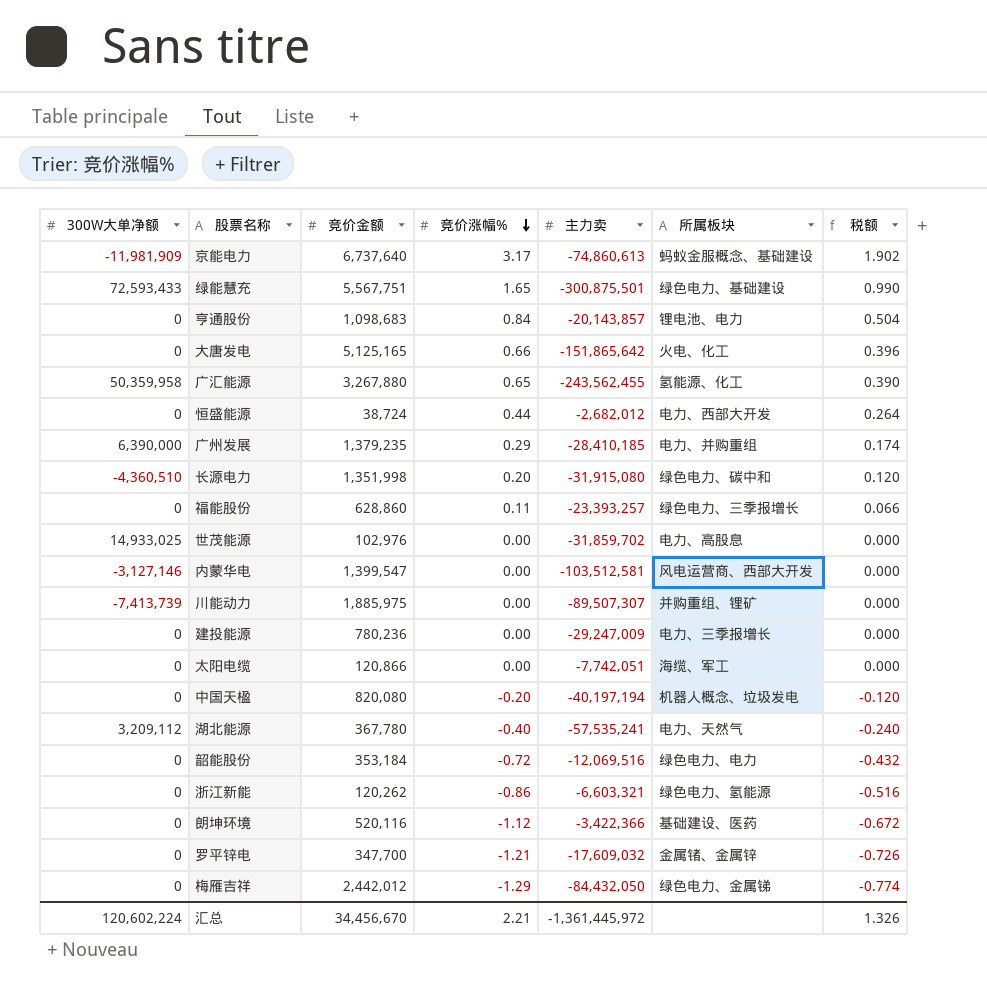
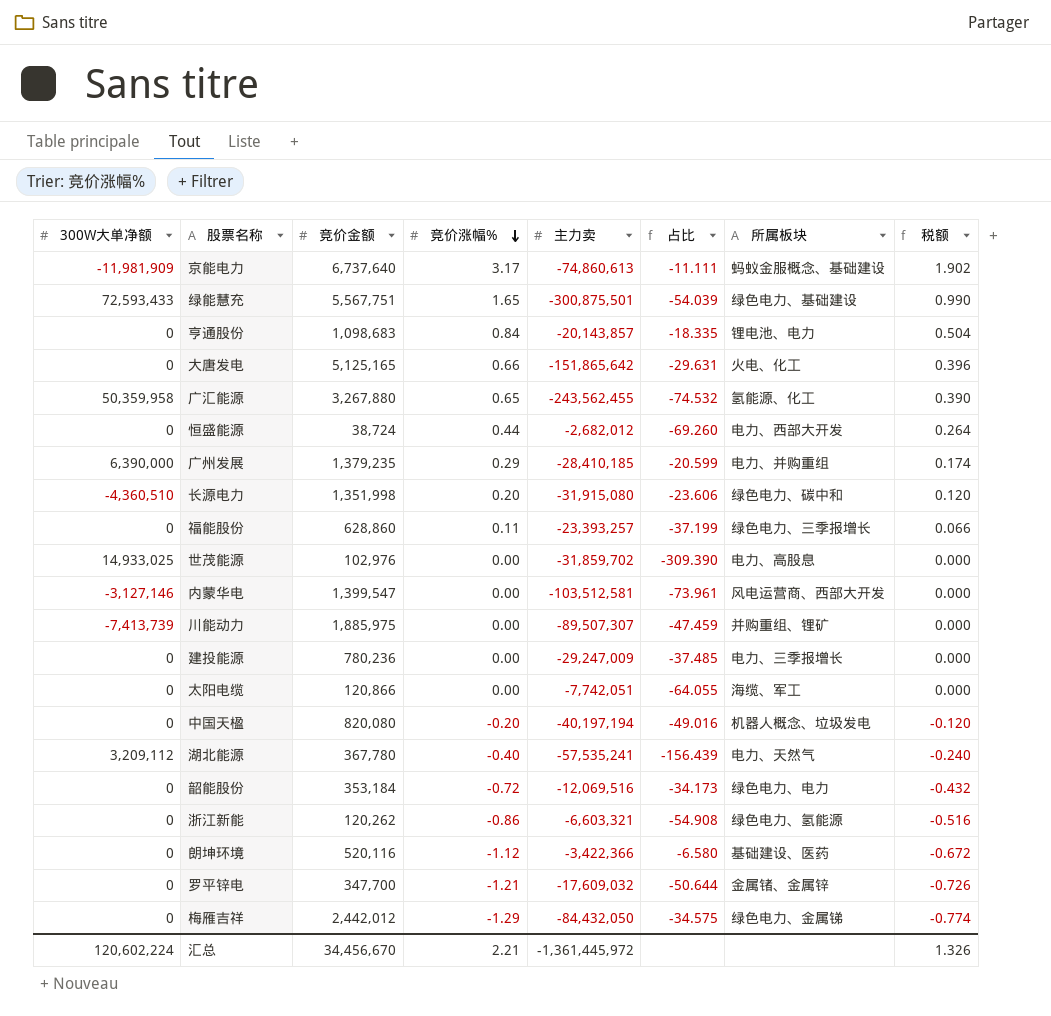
column 占比 | formula: none -> [主力卖] / [竞价金额]

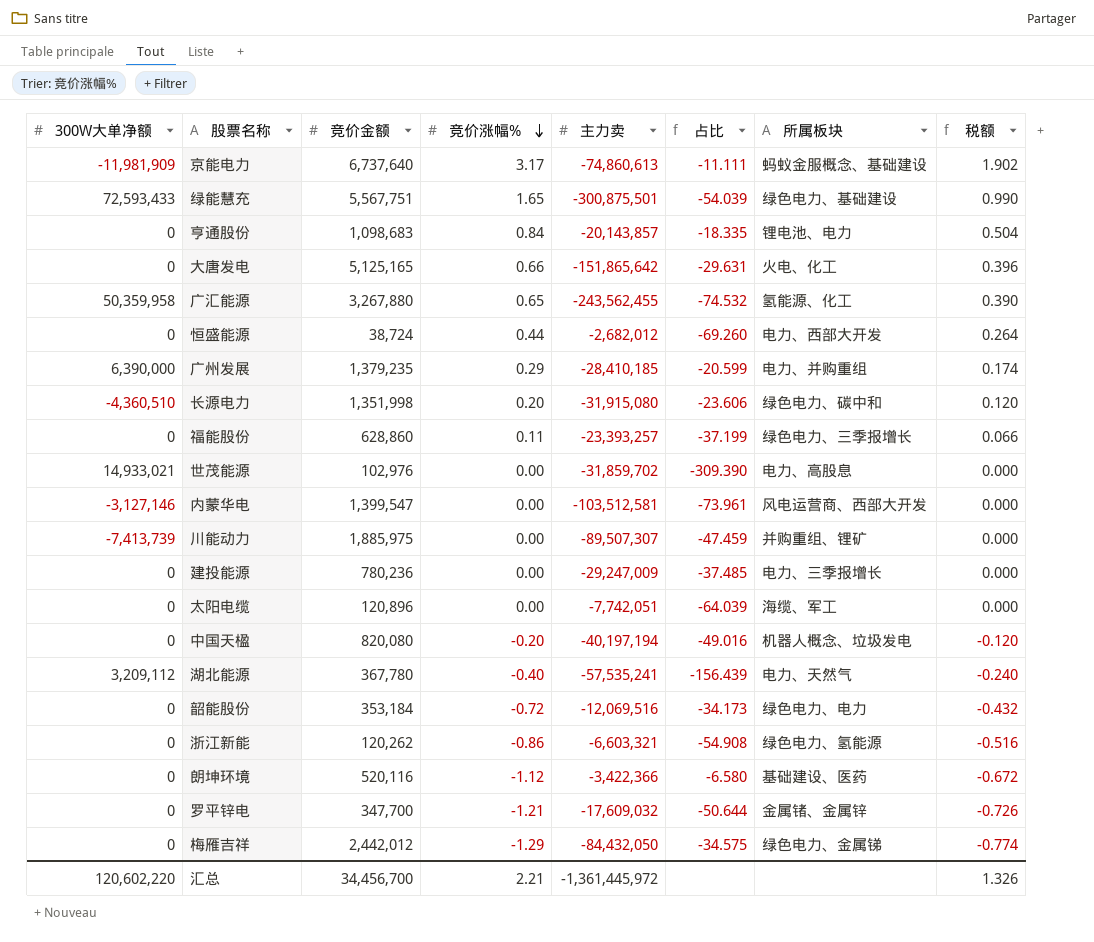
世茂能源 | 300W大单净额: 14,933,025 -> 14,933,021
太阳电缆 | 竞价金额: 120,866 -> 120,896
太阳电缆 | 占比: -64.055 -> -64.039
汇总 | 300W大单净额: 120,602,224 -> 120,602,220
汇总 | 竞价金额: 34,456,670 -> 34,456,700

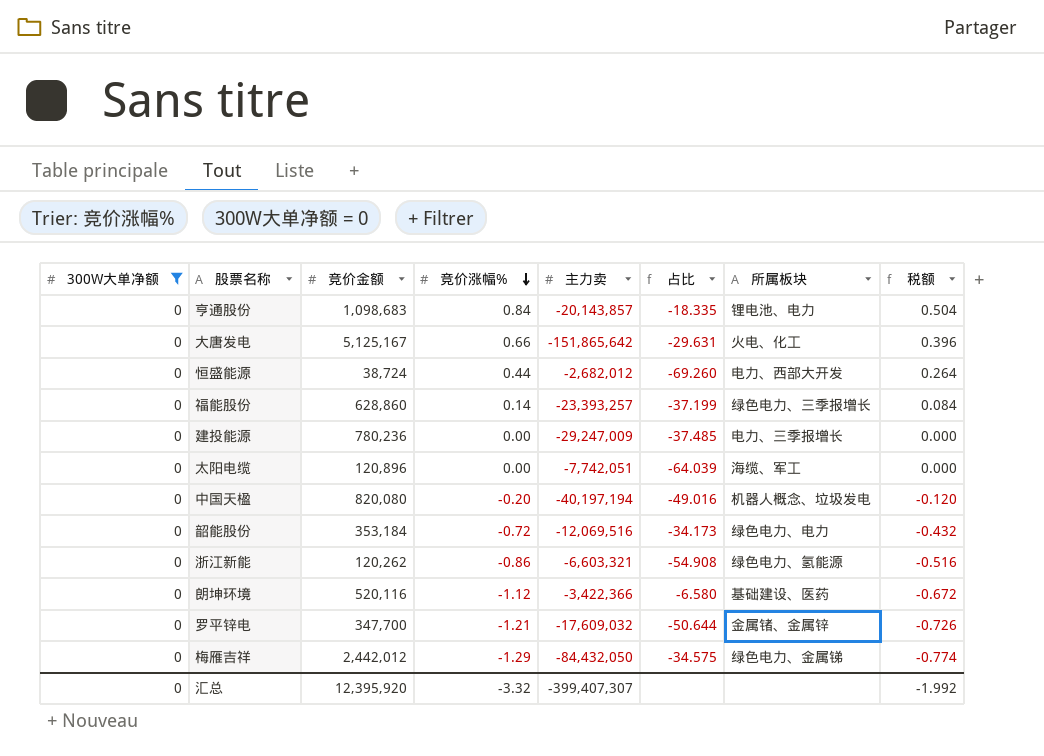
filter: none -> 300W大单净额 = 0
大唐发电 | 竞价金额: 5,125,165 -> 5,125,167
福能股份 | 竞价涨幅%: 0.11 -> 0.14
福能股份 | 税额: 0.066 -> 0.084
汇总 | 300W大单净额: 120,602,220 -> 0
汇总 | 竞价金额: 34,456,700 -> 12,395,920
汇总 | 竞价涨幅%: 2.21 -> -3.32
汇总 | 主力卖: -1,361,445,972 -> -399,407,307
汇总 | 税额: 1.326 -> -1.992

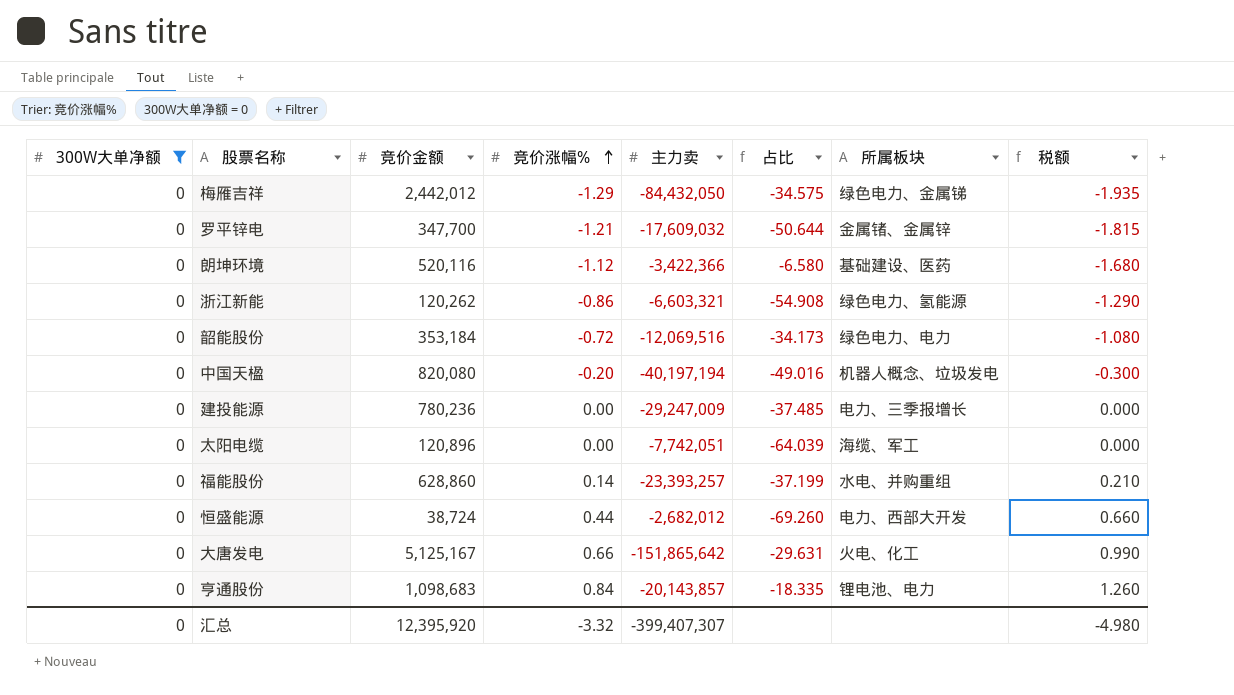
row order: 竞价涨幅% descending -> 竞价涨幅% ascending
column 税额 | formula: [竞价涨幅%] * 0.6 -> [竞价涨幅%] * 1.5
福能股份 | 所属板块: 绿色电力、三季报增长 -> 水电、并购重组
汇总 | 税额: -1.992 -> -4.980

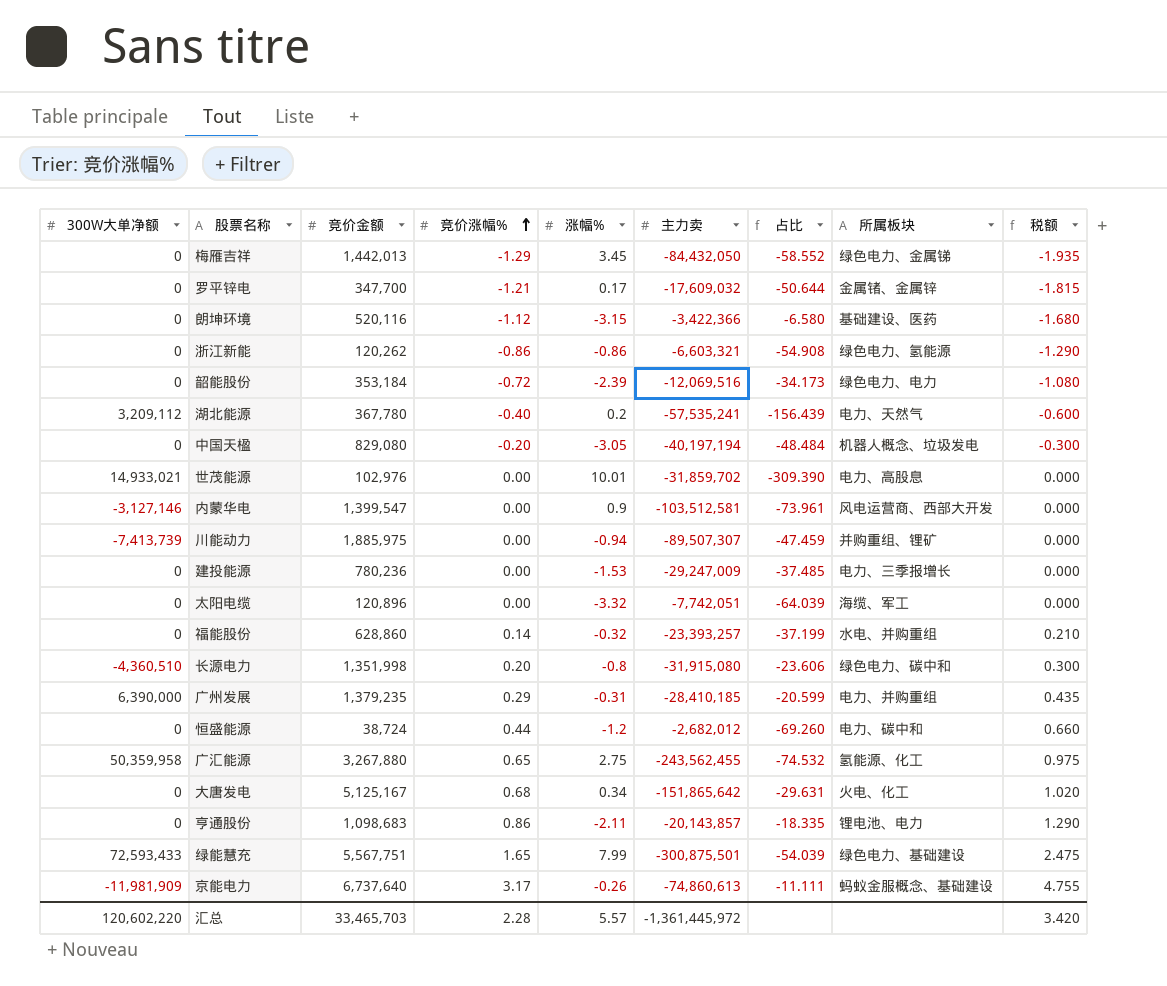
filter: 300W大单净额 = 0 -> none
column 涨幅% | position: none -> 5
梅雁吉祥 | 竞价金额: 2,442,012 -> 1,442,013
梅雁吉祥 | 占比: -34.575 -> -58.552
中国天楹 | 竞价金额: 820,080 -> 829,080
中国天楹 | 占比: -49.016 -> -48.484
恒盛能源 | 所属板块: 电力、西部大开发 -> 电力、碳中和
大唐发电 | 竞价涨幅%: 0.66 -> 0.68
大唐发电 | 税额: 0.990 -> 1.020
亨通股份 | 竞价涨幅%: 0.84 -> 0.86
亨通股份 | 税额: 1.260 -> 1.290
汇总 | 300W大单净额: 0 -> 120,602,220
汇总 | 竞价金额: 12,395,920 -> 33,465,703
汇总 | 竞价涨幅%: -3.32 -> 2.28
汇总 | 主力卖: -399,407,307 -> -1,361,445,972
汇总 | 税额: -4.980 -> 3.420

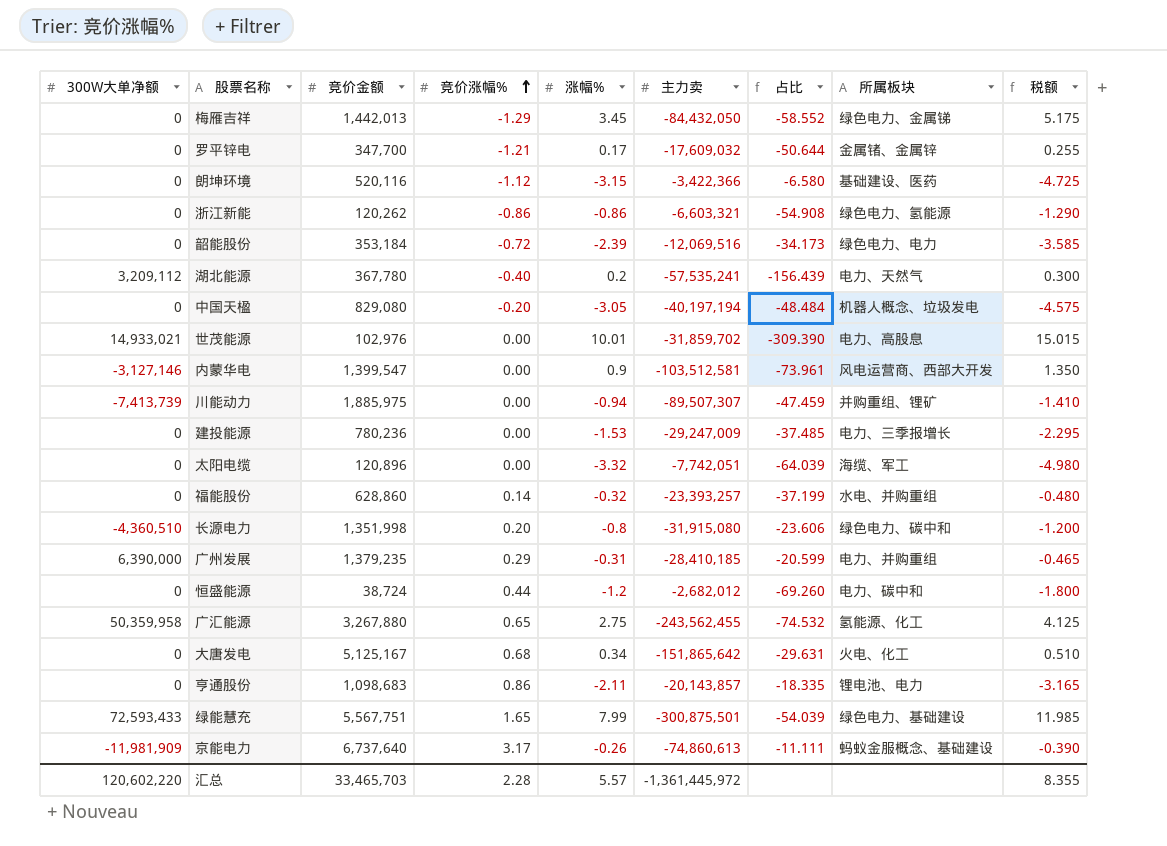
column 税额 | formula: [竞价涨幅%] * 1.5 -> [涨幅%] * 1.5
汇总 | 税额: 3.420 -> 8.355

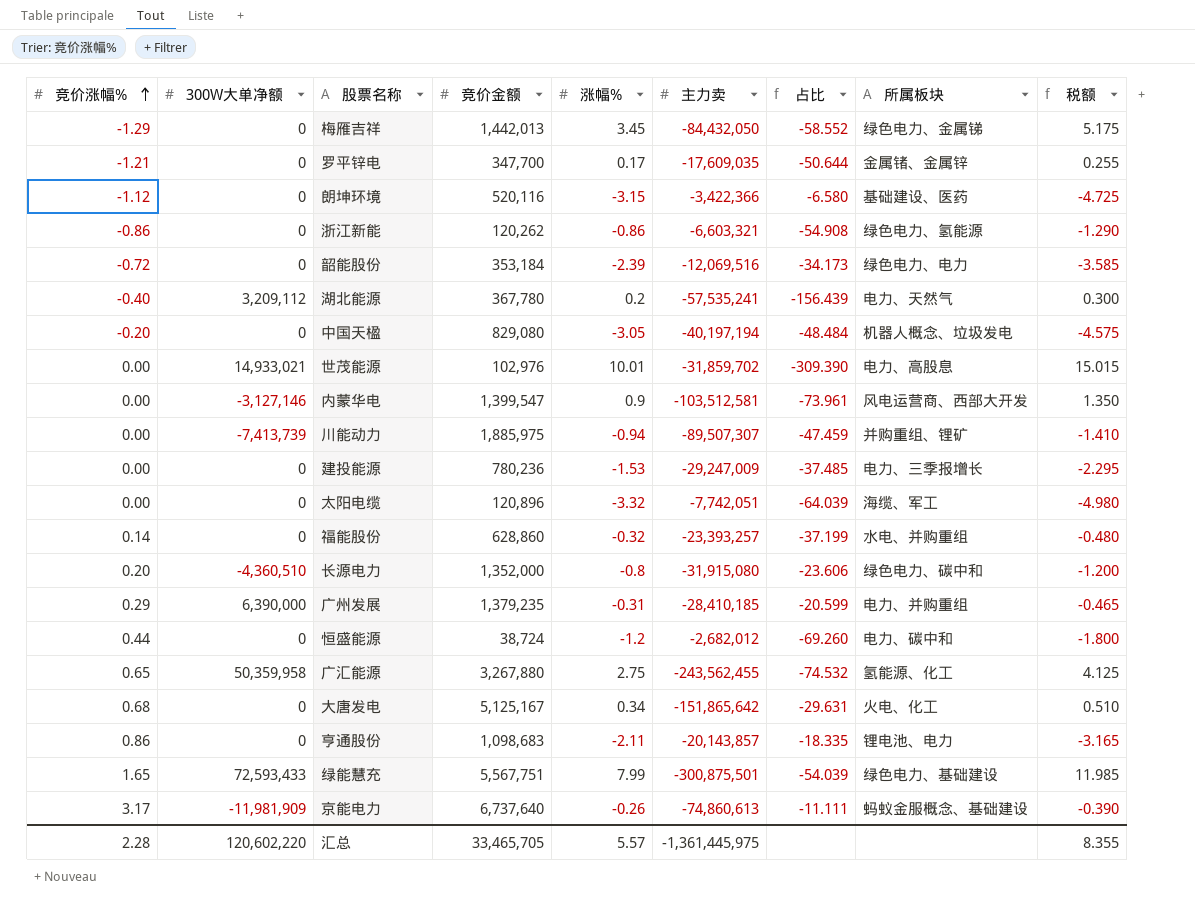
column 竞价涨幅% | position: 4 -> 1
罗平锌电 | 主力卖: -17,609,032 -> -17,609,035
长源电力 | 竞价金额: 1,351,998 -> 1,352,000
汇总 | 竞价金额: 33,465,703 -> 33,465,705
汇总 | 主力卖: -1,361,445,972 -> -1,361,445,975

